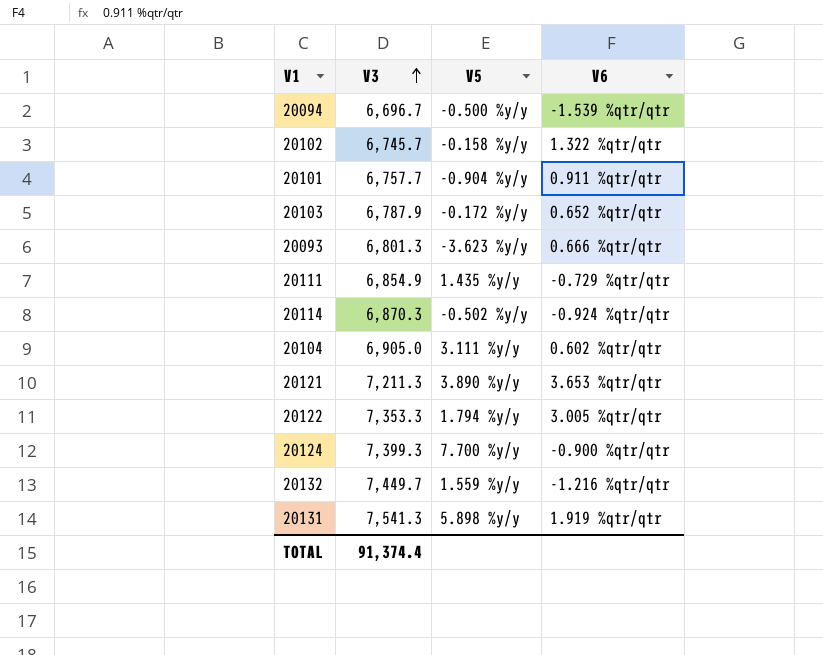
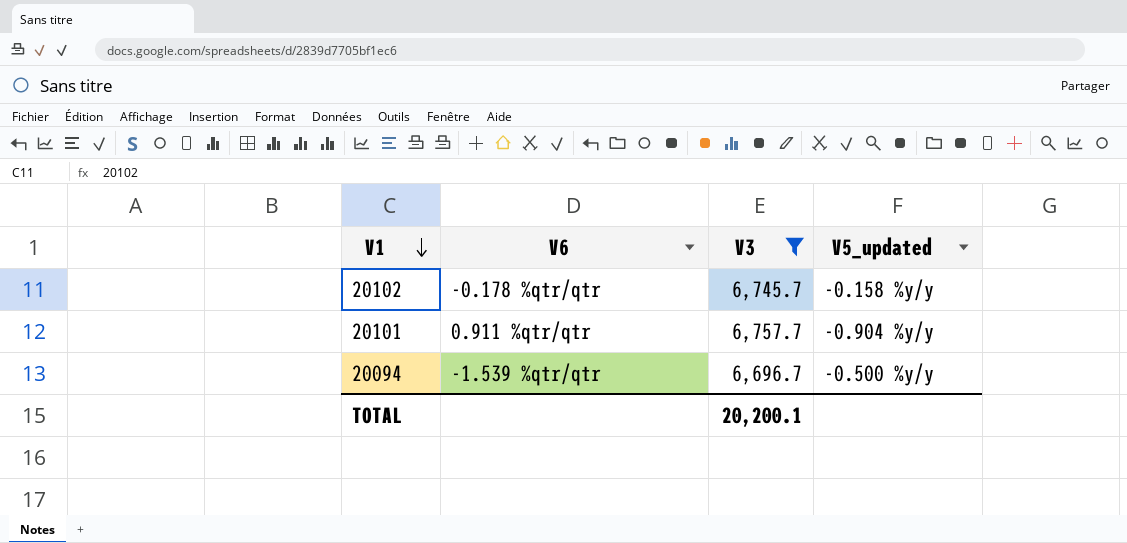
filter: none -> V3 <= 6,757.7
row order: V3 ascending -> V1 descending
column V6 | position: 4 -> 2
column name: V5 -> V5_updated
20102 | V6: 1.322 %qtr/qtr -> -0.178 %qtr/qtr
TOTAL | V3: 91,374.4 -> 20,200.1

